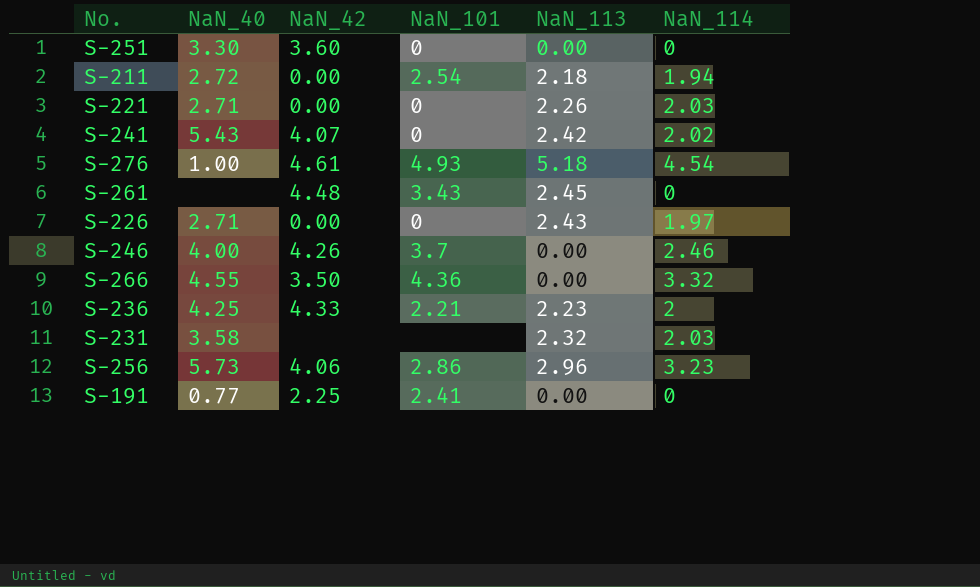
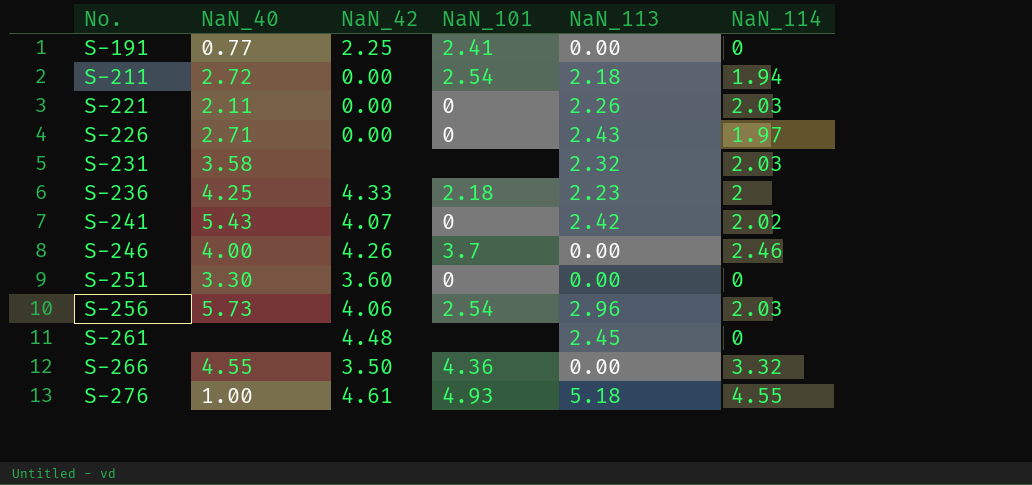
row order: none -> No. ascending
S-221 | NaN_40: 2.71 -> 2.11
S-236 | NaN_101: 2.21 -> 2.18
S-256 | NaN_101: 2.86 -> 2.54
S-256 | NaN_114: 3.23 -> 2.03
S-261 | NaN_101: 3.43 -> none
S-276 | NaN_114: 4.54 -> 4.55

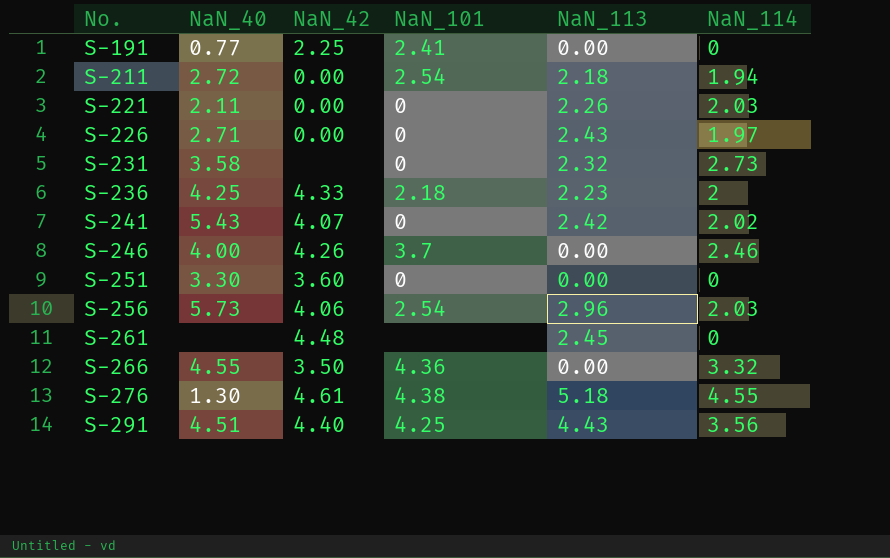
S-231 | NaN_101: none -> 0
S-231 | NaN_114: 2.03 -> 2.73
S-276 | NaN_40: 1.00 -> 1.30
S-276 | NaN_101: 4.93 -> 4.38
row S-291: none -> 4.51 | 4.40 | 4.25 | 4.43 | 3.56

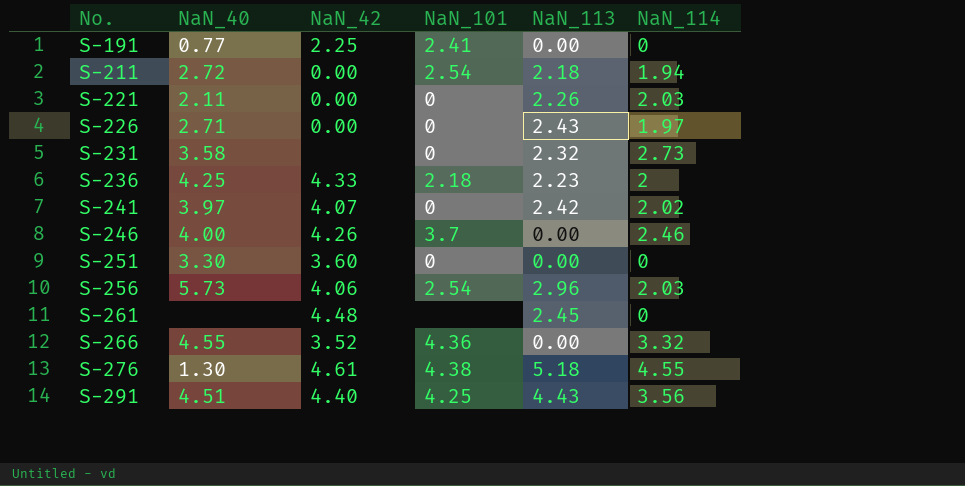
S-241 | NaN_40: 5.43 -> 3.97
S-266 | NaN_42: 3.50 -> 3.52

